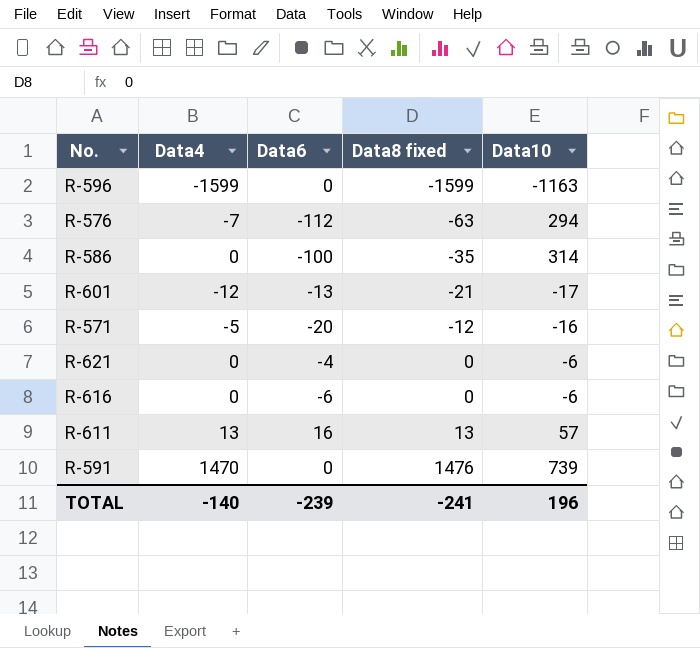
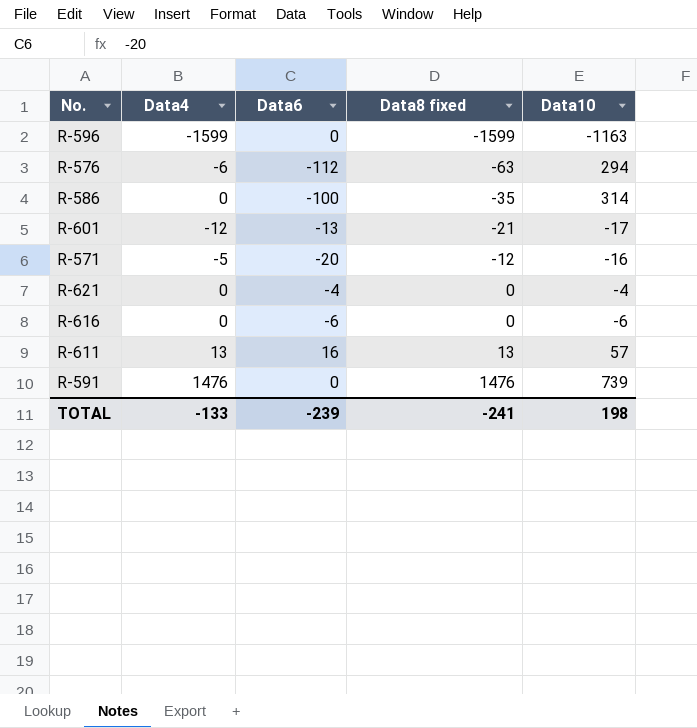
R-576 | Data4: -7 -> -6
R-621 | Data10: -6 -> -4
R-591 | Data4: 1470 -> 1476
TOTAL | Data4: -140 -> -133
TOTAL | Data10: 196 -> 198

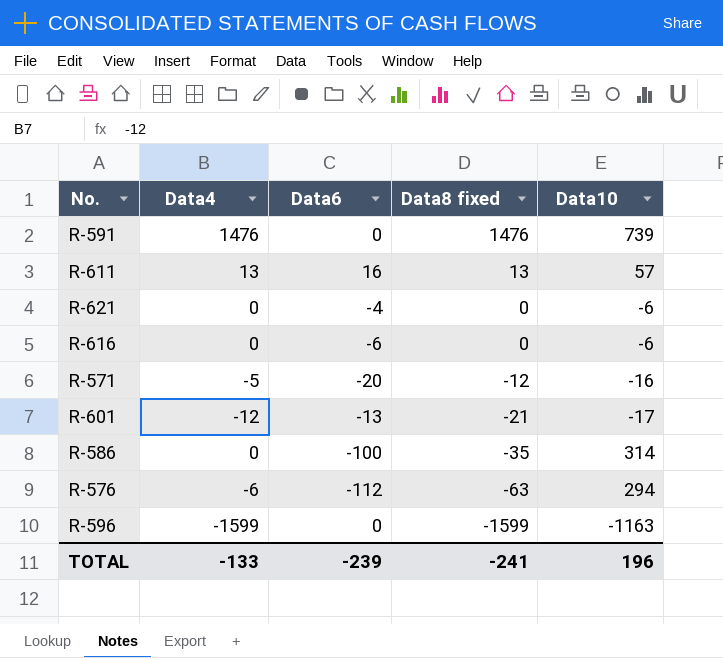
row order: Data8 fixed ascending -> Data8 fixed descending
R-621 | Data10: -4 -> -6
TOTAL | Data10: 198 -> 196

